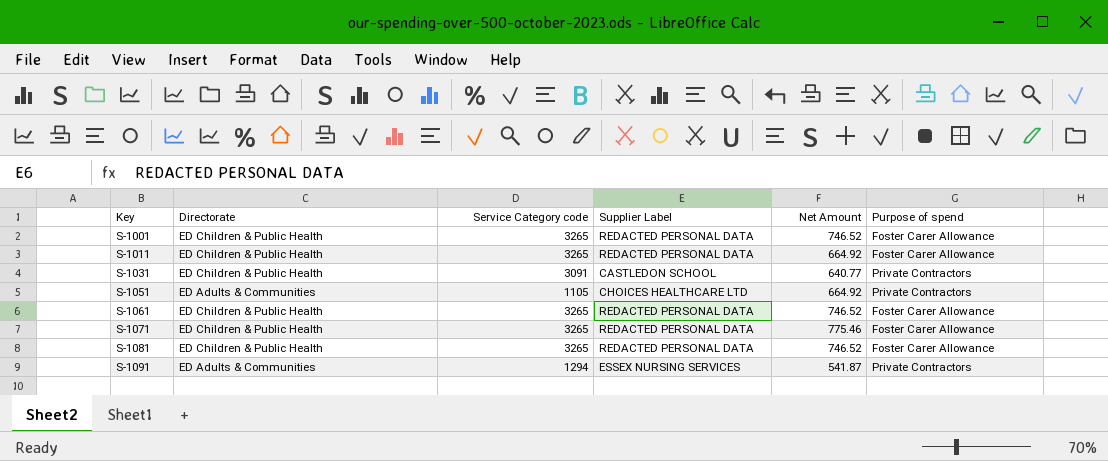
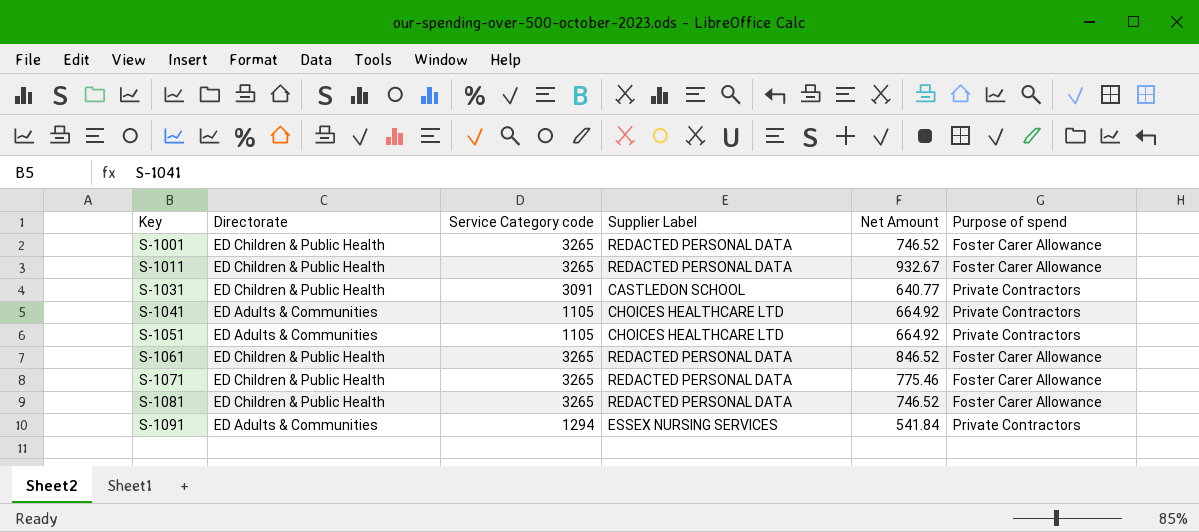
S-1011 | Net Amount: 664.92 -> 932.67
row S-1041: none -> ED Adults & Communities | 1105 | CHOICES HEALTHCARE LTD | 664.92 | Private Contractors
S-1061 | Net Amount: 746.52 -> 846.52
S-1091 | Net Amount: 541.87 -> 541.84

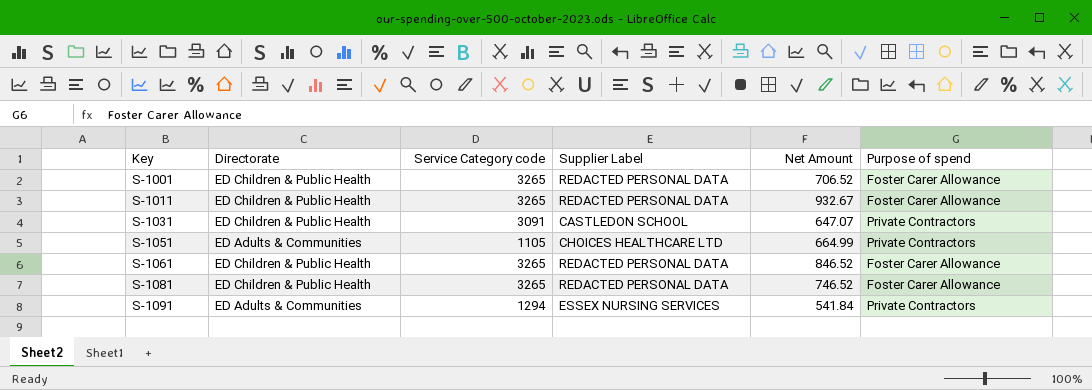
row S-1041: ED Adults & Communities | 1105 | CHOICES HEALTHCARE LTD | 664.92 | Private Contractors -> none
row S-1071: ED Children & Public Health | 3265 | REDACTED PERSONAL DATA | 775.46 | Foster Carer Allowance -> none
S-1001 | Net Amount: 746.52 -> 706.52
S-1031 | Net Amount: 640.77 -> 647.07
S-1051 | Net Amount: 664.92 -> 664.99

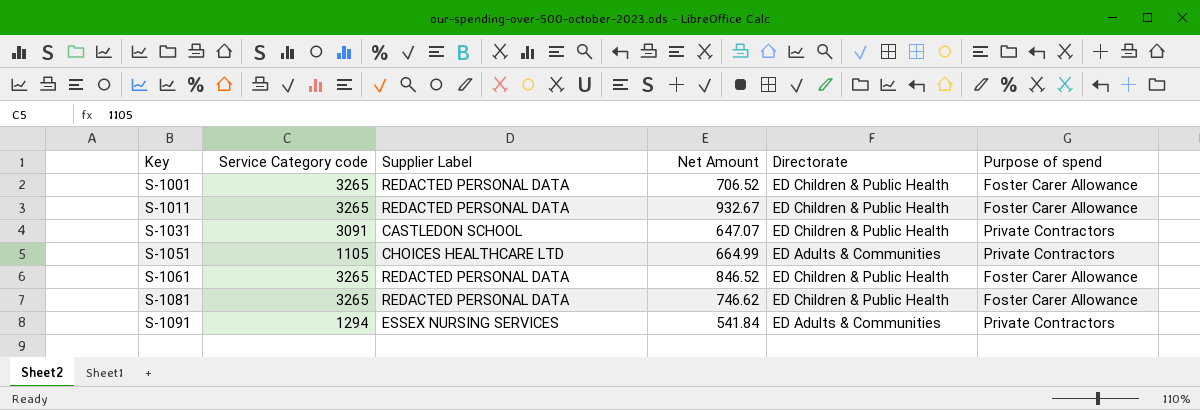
column Directorate | position: 2 -> 5
S-1081 | Net Amount: 746.52 -> 746.62

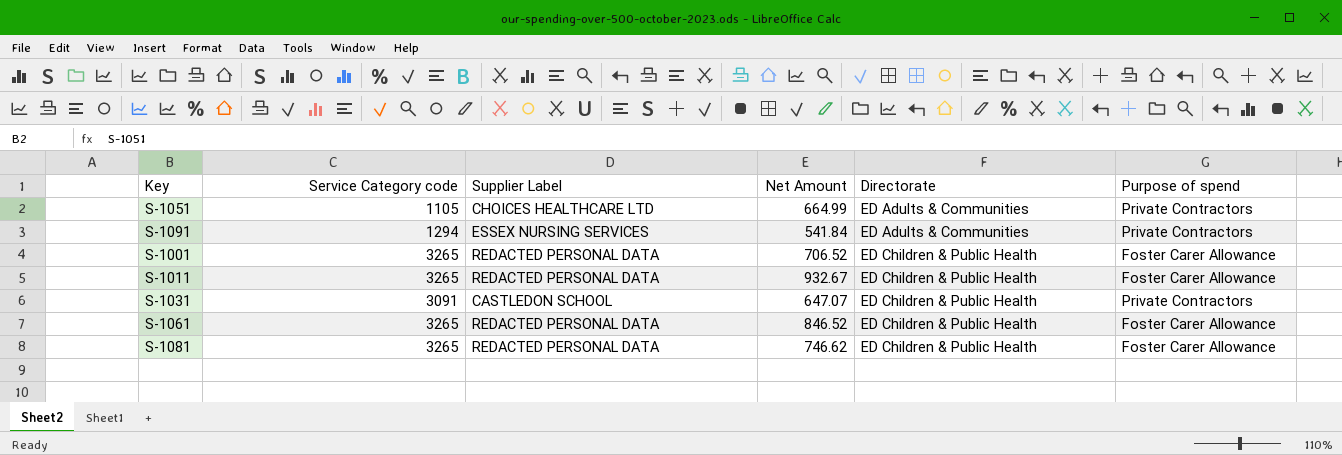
row order: Key ascending -> Directorate ascending

